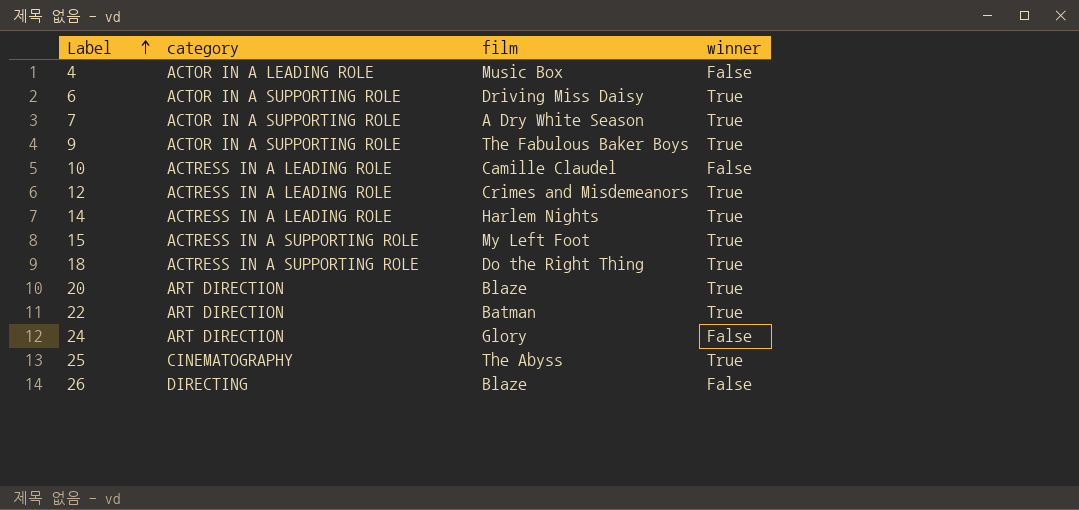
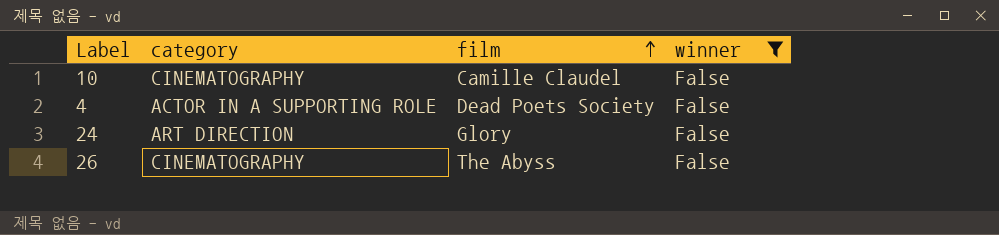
filter: none -> winner = False
row order: Label ascending -> film ascending
10 | category: ACTRESS IN A LEADING ROLE -> CINEMATOGRAPHY
4 | category: ACTOR IN A LEADING ROLE -> ACTOR IN A SUPPORTING ROLE
4 | film: Music Box -> Dead Poets Society
26 | category: DIRECTING -> CINEMATOGRAPHY
26 | film: Blaze -> The Abyss

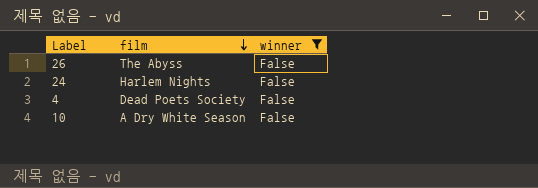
row order: film ascending -> film descending
column category | position: 2 -> none
24 | film: Glory -> Harlem Nights
10 | film: Camille Claudel -> A Dry White Season

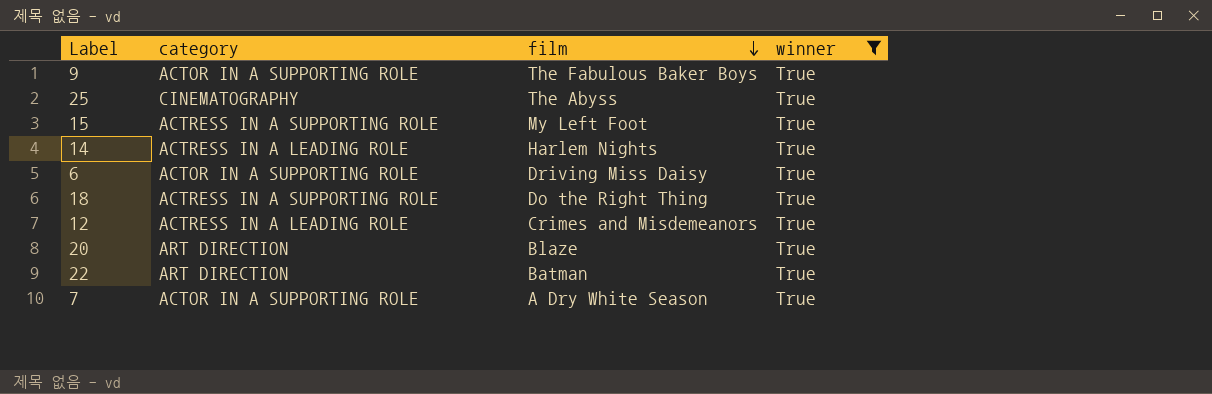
filter: winner = False -> winner = True
column category | position: none -> 2

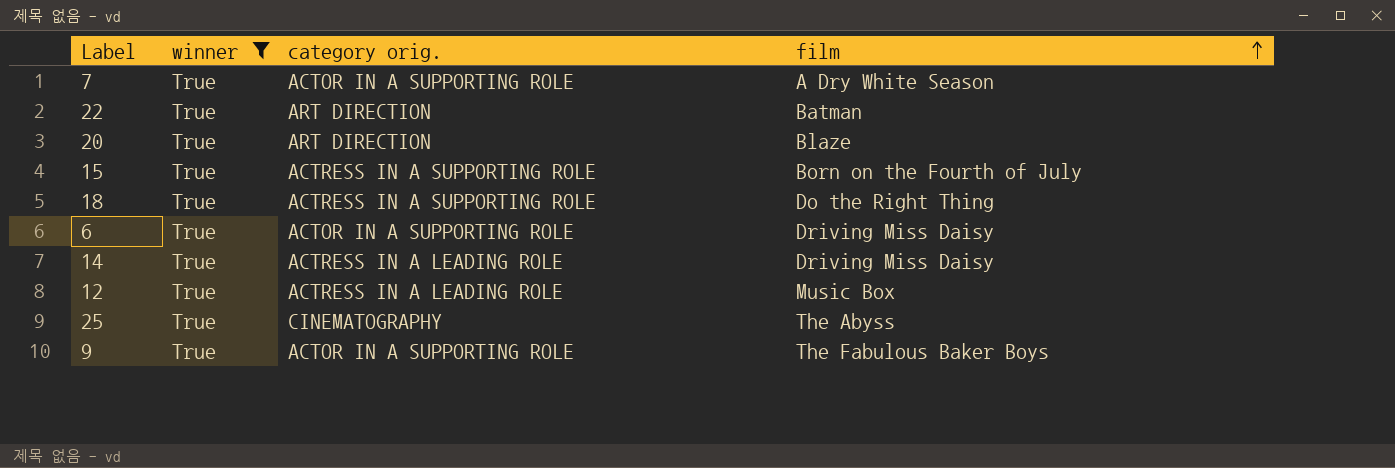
row order: film descending -> film ascending
column winner | position: 4 -> 2
column name: category -> category orig.
15 | film: My Left Foot -> Born on the Fourth of July
14 | film: Harlem Nights -> Driving Miss Daisy
12 | film: Crimes and Misdemeanors -> Music Box

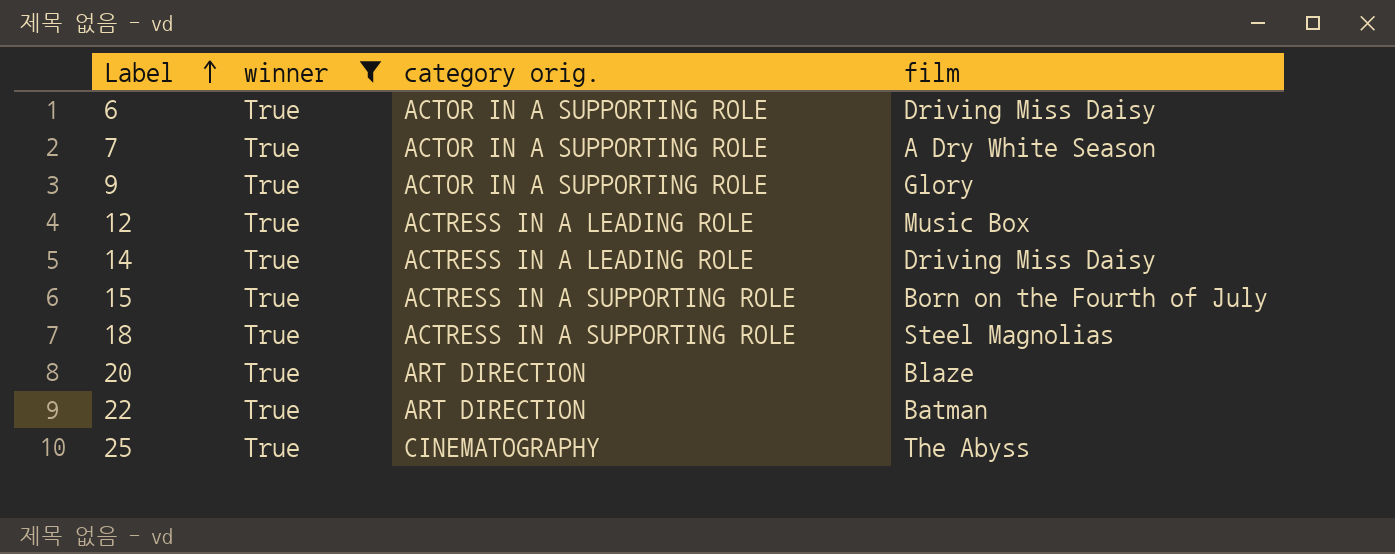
row order: film ascending -> Label ascending
9 | film: The Fabulous Baker Boys -> Glory
18 | film: Do the Right Thing -> Steel Magnolias

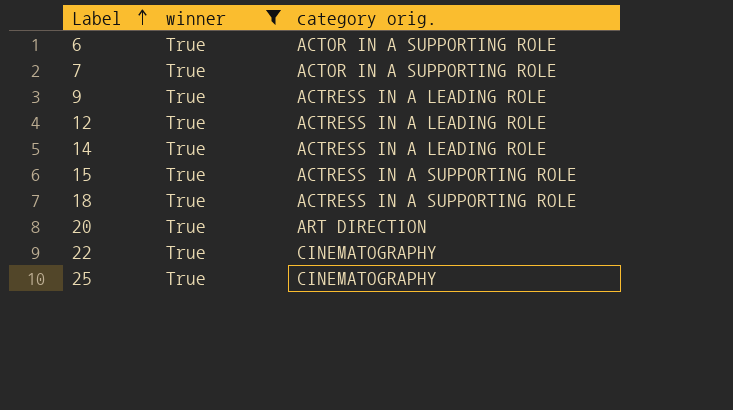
column film | position: 4 -> none
9 | category orig.: ACTOR IN A SUPPORTING ROLE -> ACTRESS IN A LEADING ROLE
22 | category orig.: ART DIRECTION -> CINEMATOGRAPHY

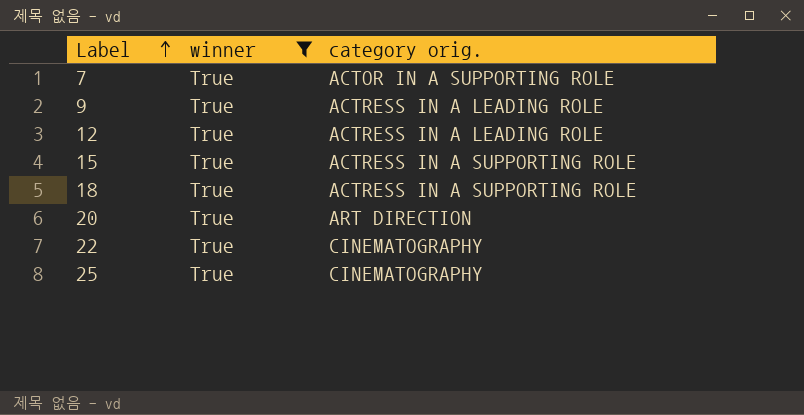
row 6: True | ACTOR IN A SUPPORTING ROLE -> none
row 14: True | ACTRESS IN A LEADING ROLE -> none

